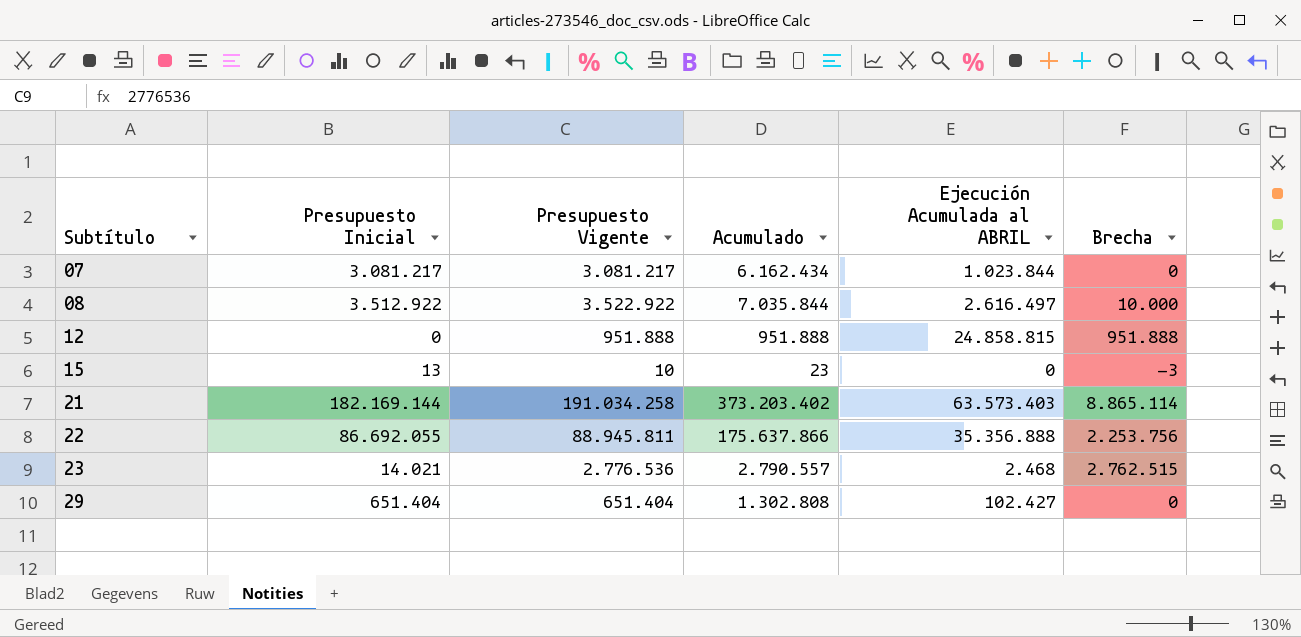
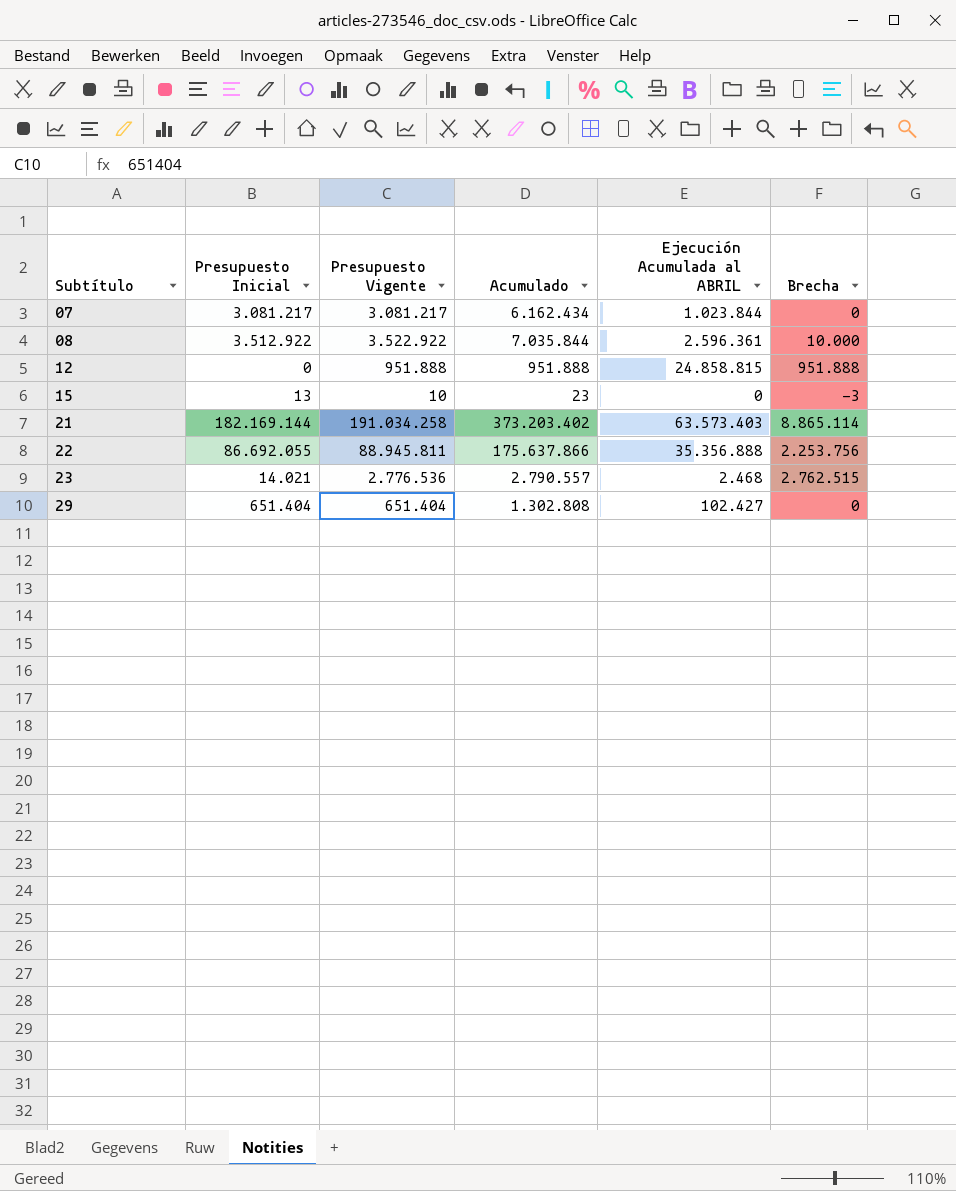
08 | Ejecución Acumulada al ABRIL: 2.616.497 -> 2.596.361

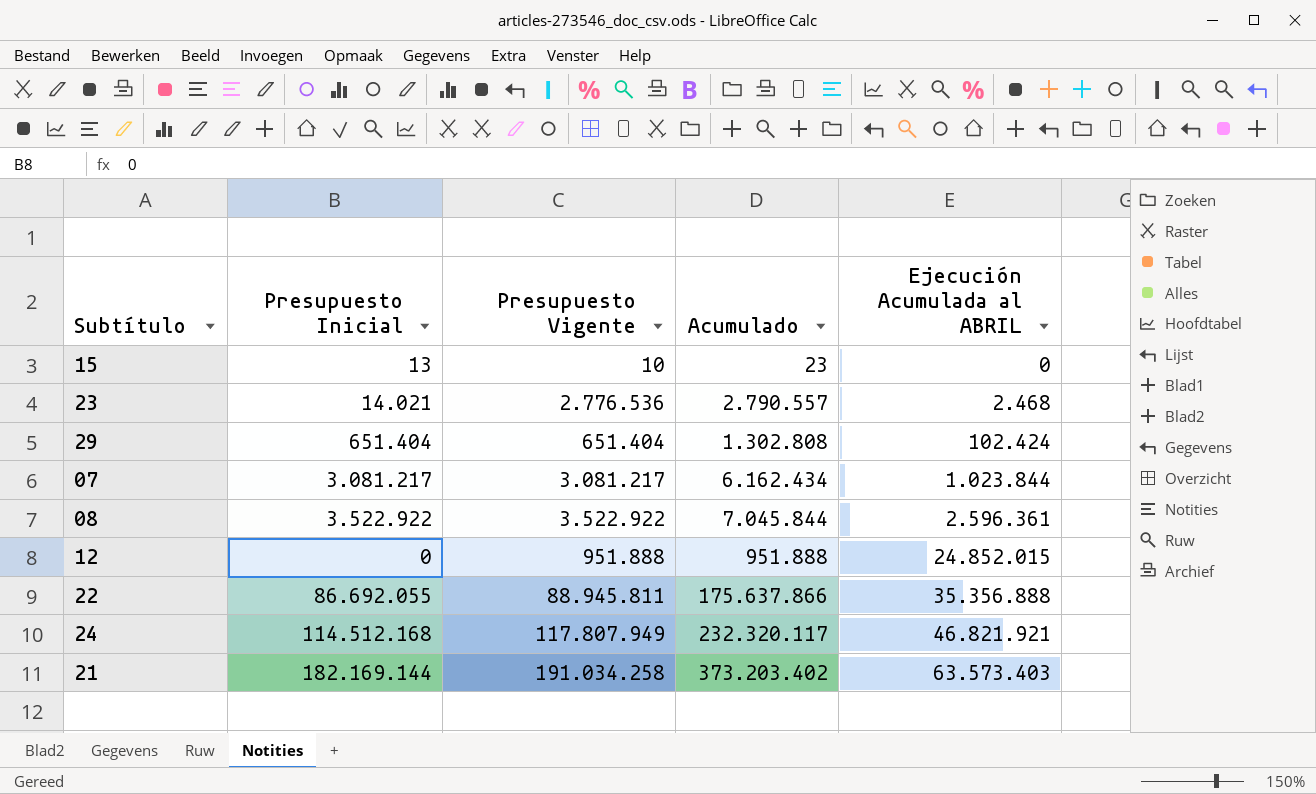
row order: Subtítulo ascending -> Ejecución Acumulada al ABRIL ascending
column Brecha | formula: [Presupuesto Vigente] - [Presupuesto Inicial] -> none
29 | Ejecución Acumulada al ABRIL: 102.427 -> 102.424
08 | Presupuesto Inicial: 3.512.922 -> 3.522.922
08 | Acumulado: 7.035.844 -> 7.045.844
12 | Ejecución Acumulada al ABRIL: 24.858.815 -> 24.852.015
row 24: none -> 114.512.168 | 117.807.949 | 232.320.117 | 46.821.921

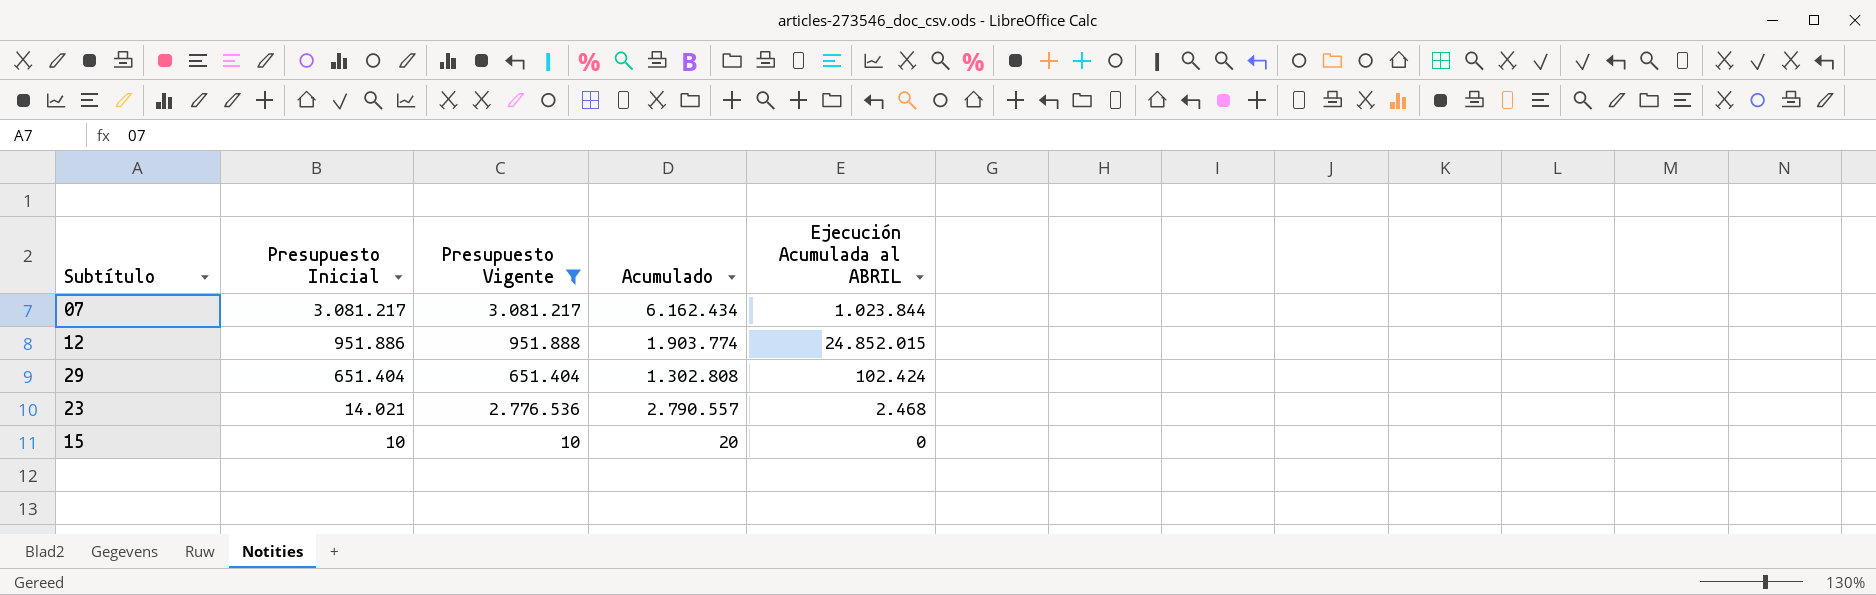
filter: none -> Presupuesto Vigente <= 3.081.217
row order: Ejecución Acumulada al ABRIL ascending -> Presupuesto Inicial descending
12 | Presupuesto Inicial: 0 -> 951.886
12 | Acumulado: 951.888 -> 1.903.774
15 | Presupuesto Inicial: 13 -> 10
15 | Acumulado: 23 -> 20

